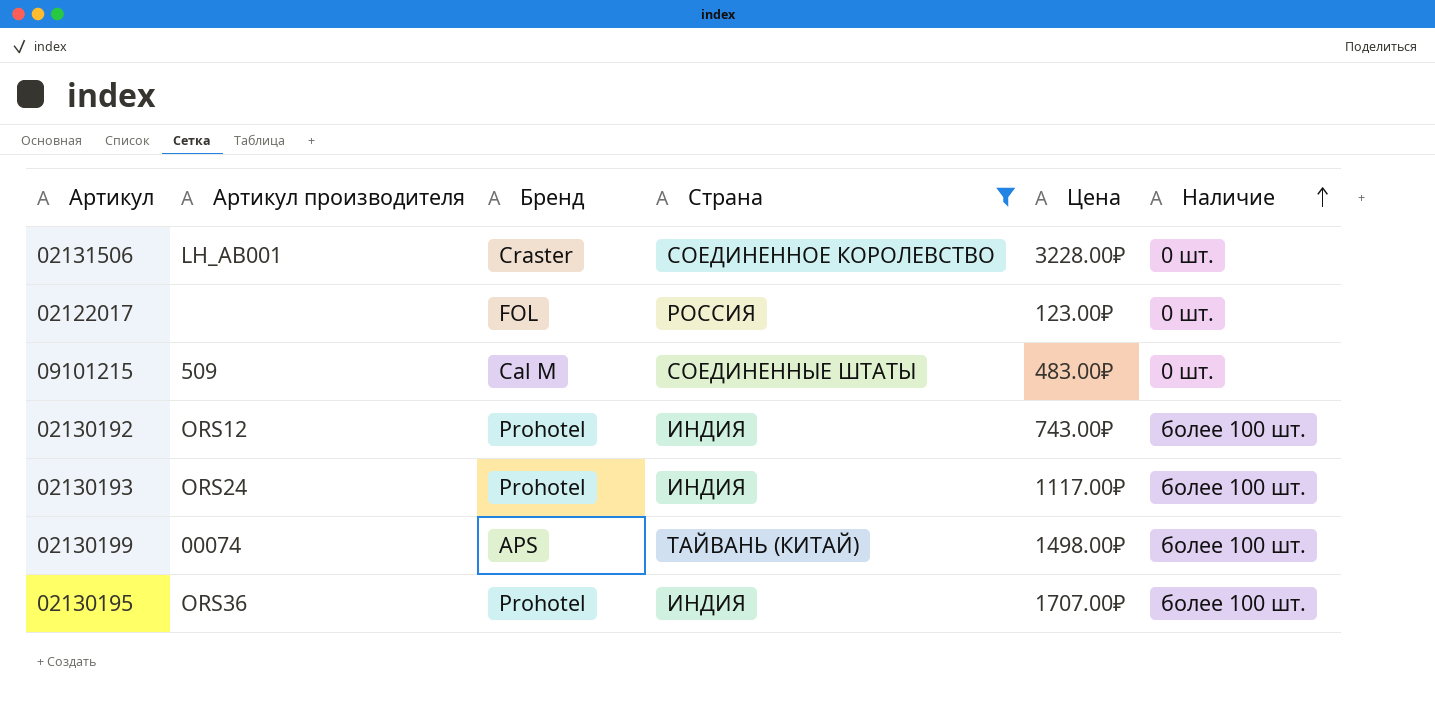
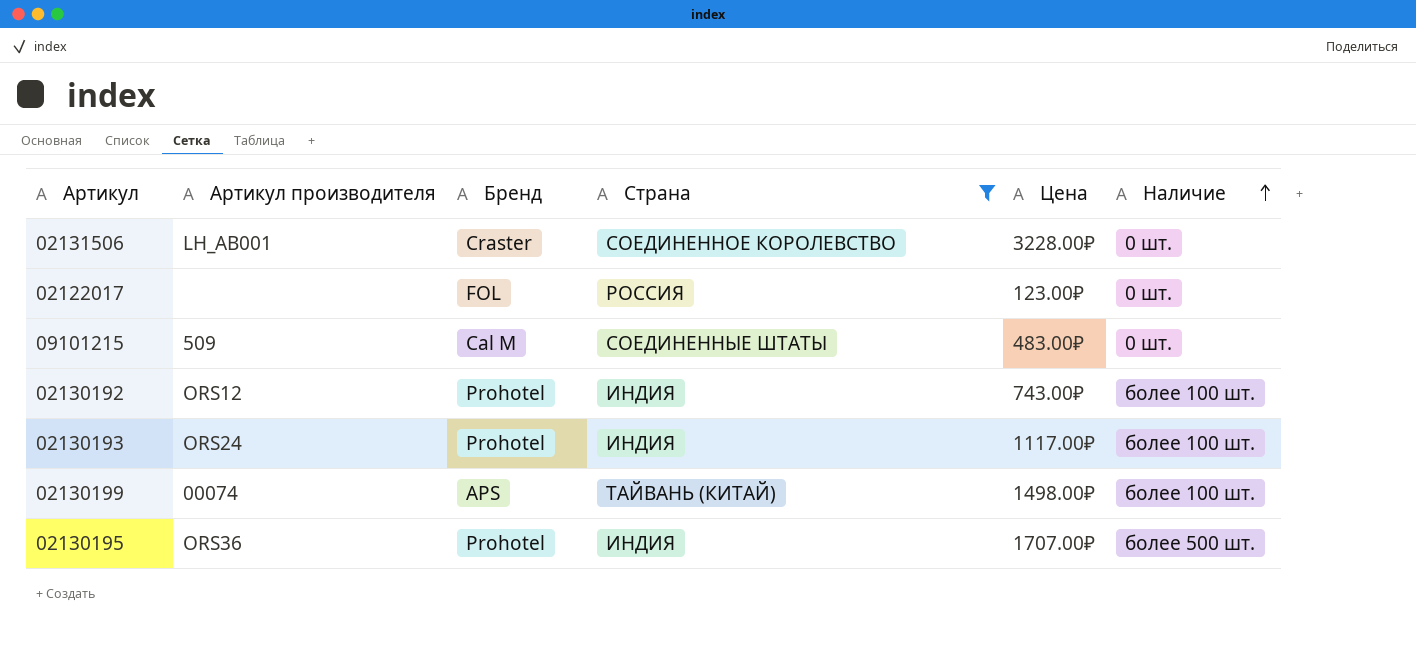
02130195 | Наличие: более 100 шт. -> более 500 шт.

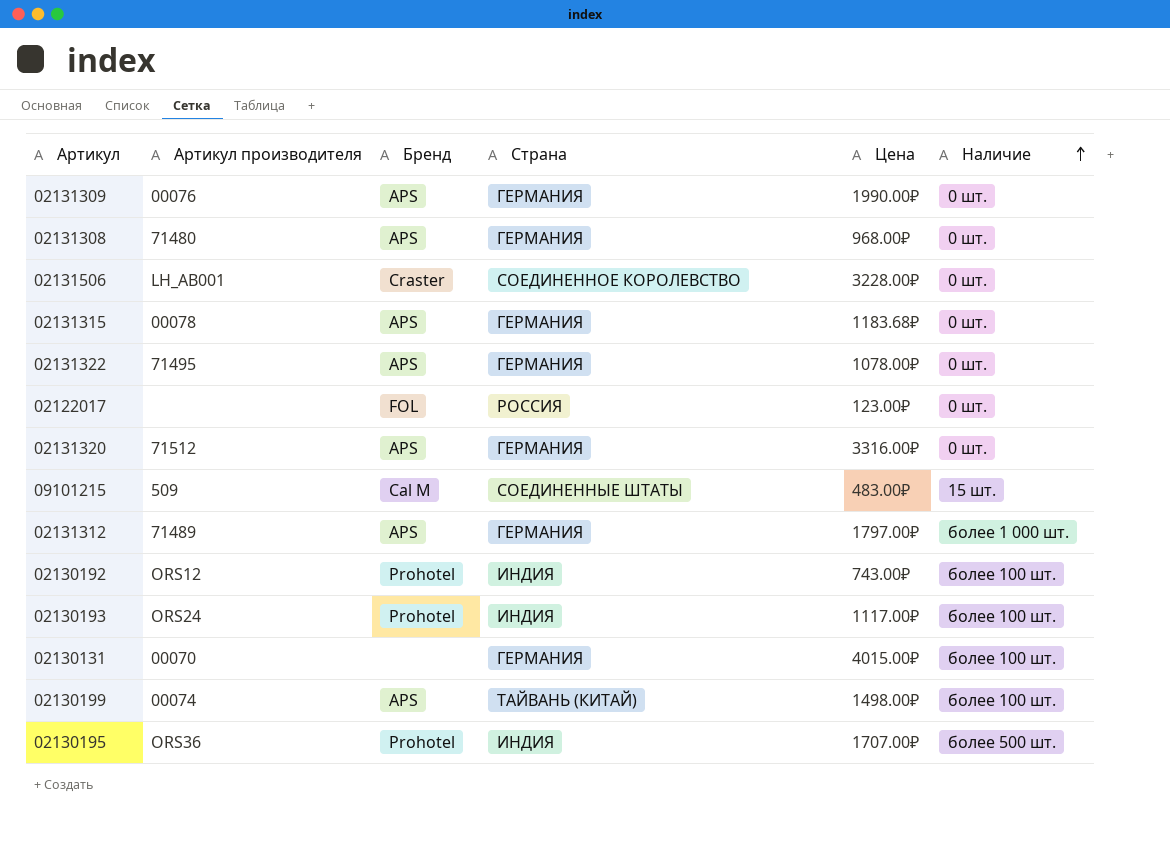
filter: Страна != ГЕРМАНИЯ -> none
09101215 | Наличие: 0 шт. -> 15 шт.

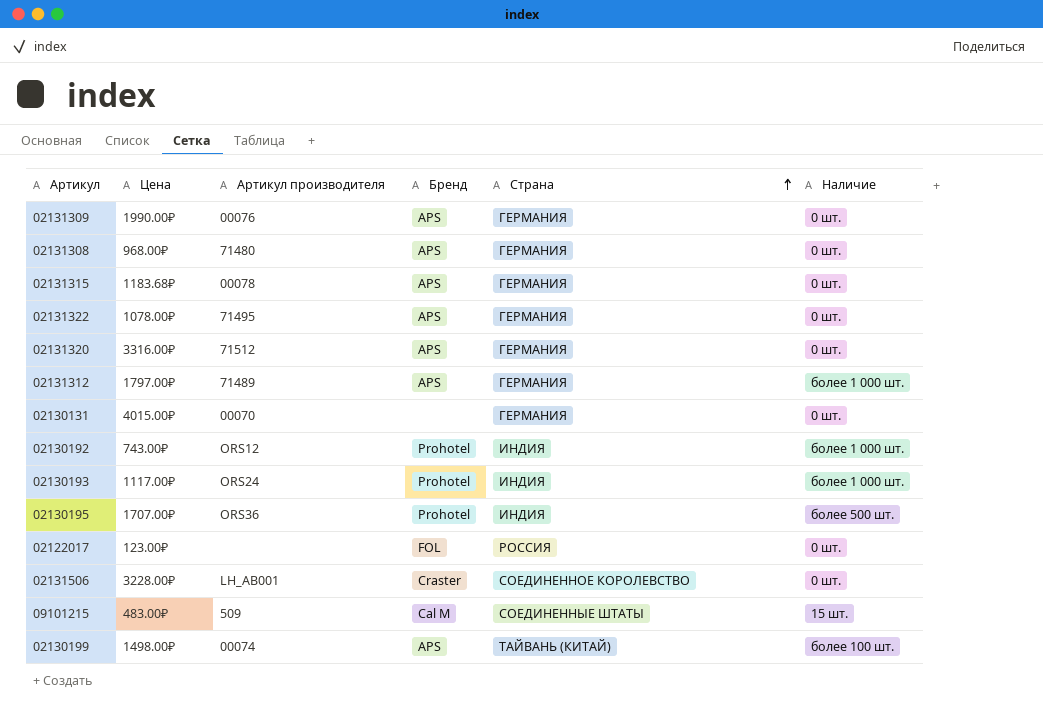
row order: Наличие ascending -> Страна ascending
column Цена | position: 5 -> 2
02130131 | Наличие: более 100 шт. -> 0 шт.
02130192 | Наличие: более 100 шт. -> более 1 000 шт.
02130193 | Наличие: более 100 шт. -> более 1 000 шт.

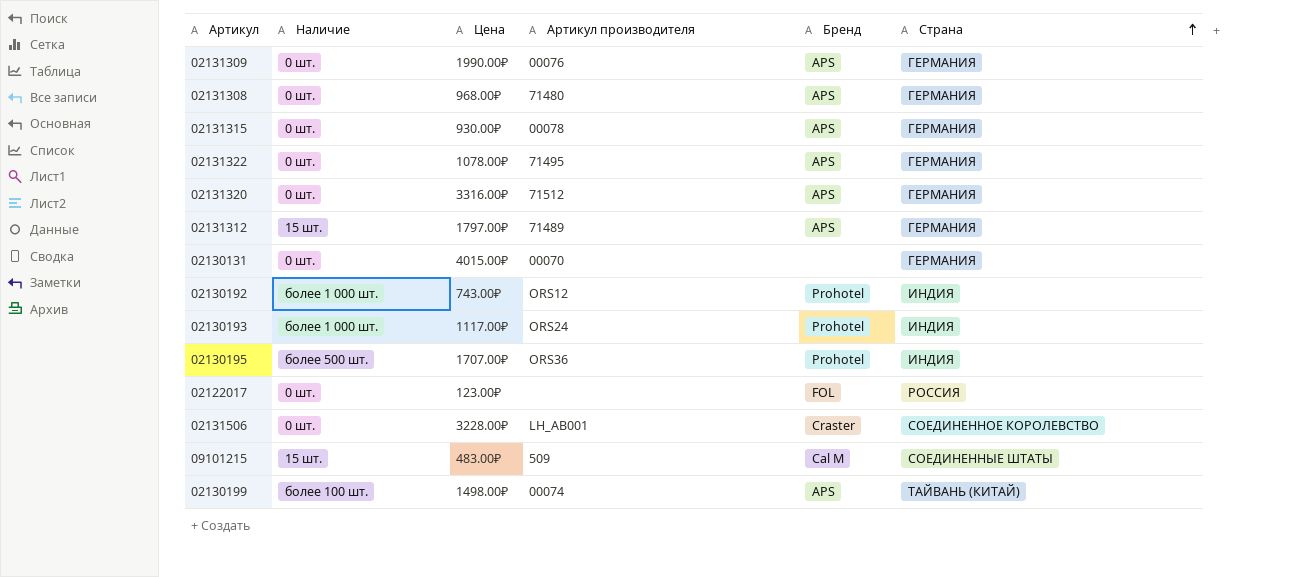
column Наличие | position: 6 -> 2
02131315 | Цена: 1183.68₽ -> 930.00₽
02131312 | Наличие: более 1 000 шт. -> 15 шт.

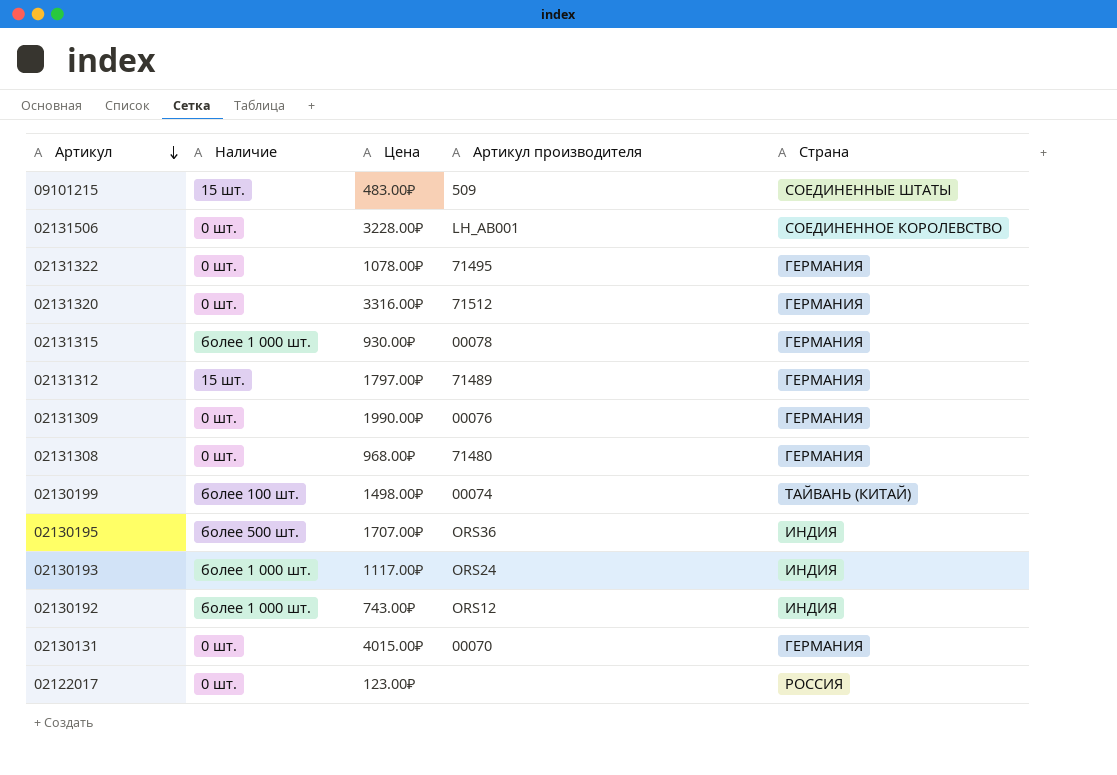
row order: Страна ascending -> Артикул descending
column Бренд | position: 5 -> none
02131315 | Наличие: 0 шт. -> более 1 000 шт.

